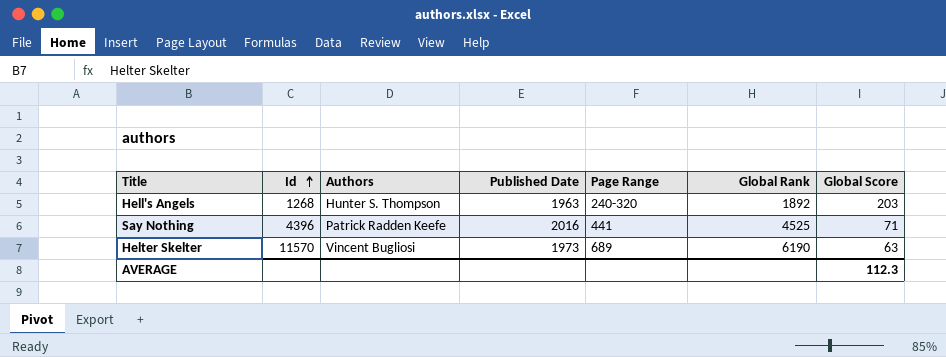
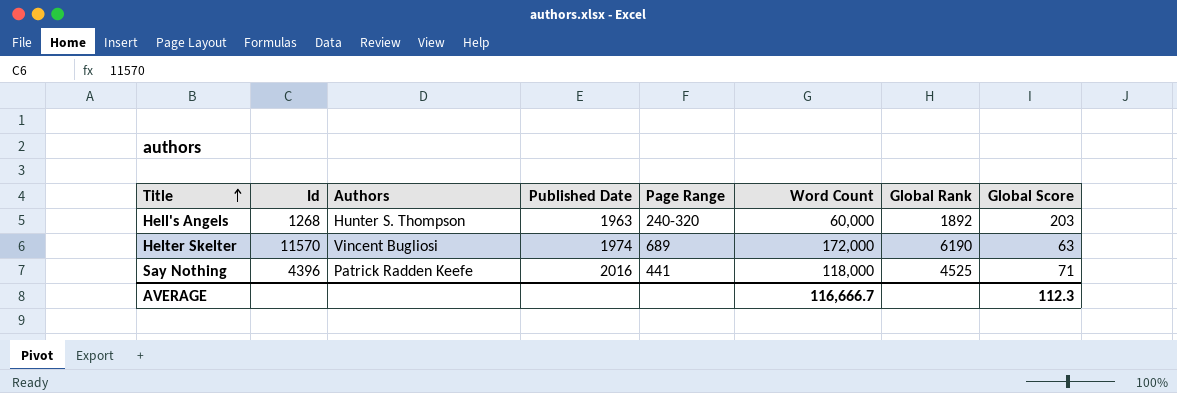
row order: Id ascending -> Title ascending
column Word Count | position: none -> 6
Helter Skelter | Published Date: 1973 -> 1974

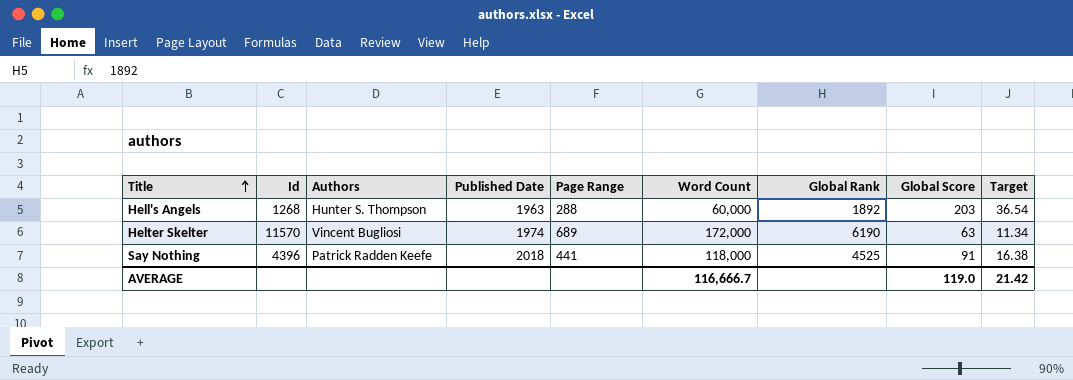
column Target | formula: none -> [Global Score] * 0.18
Hell's Angels | Page Range: 240-320 -> 288
Say Nothing | Published Date: 2016 -> 2018
Say Nothing | Global Score: 71 -> 91
AVERAGE | Global Score: 112.3 -> 119.0

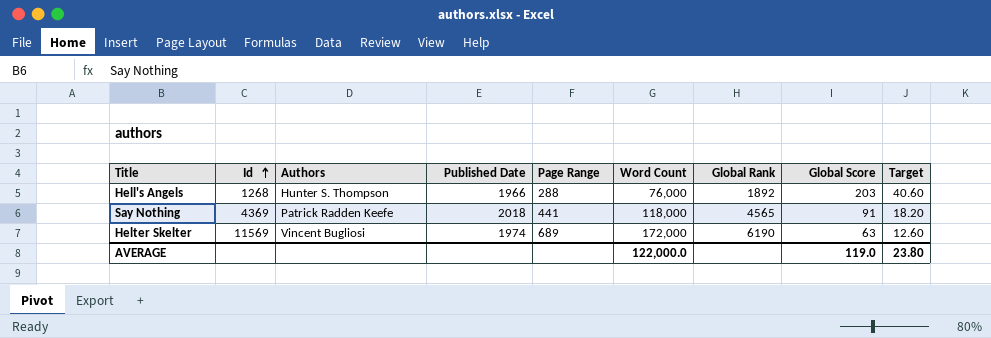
row order: Title ascending -> Id ascending
column Target | formula: [Global Score] * 0.18 -> [Global Score] * 0.2
Hell's Angels | Published Date: 1963 -> 1966
Hell's Angels | Word Count: 60,000 -> 76,000
Say Nothing | Id: 4396 -> 4369
Say Nothing | Global Rank: 4525 -> 4565
Helter Skelter | Id: 11570 -> 11569
AVERAGE | Word Count: 116,666.7 -> 122,000.0
AVERAGE | Target: 21.42 -> 23.80

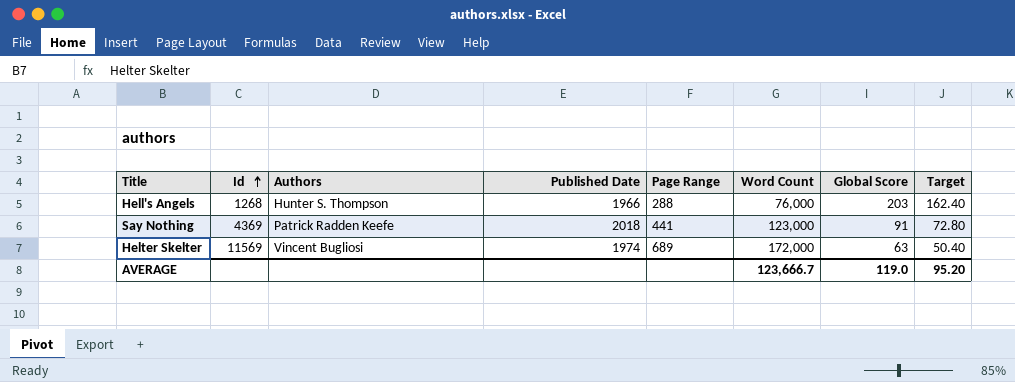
column Global Rank | position: 7 -> none
column Target | formula: [Global Score] * 0.2 -> [Global Score] * 0.8
Say Nothing | Word Count: 118,000 -> 123,000
AVERAGE | Word Count: 122,000.0 -> 123,666.7
AVERAGE | Target: 23.80 -> 95.20

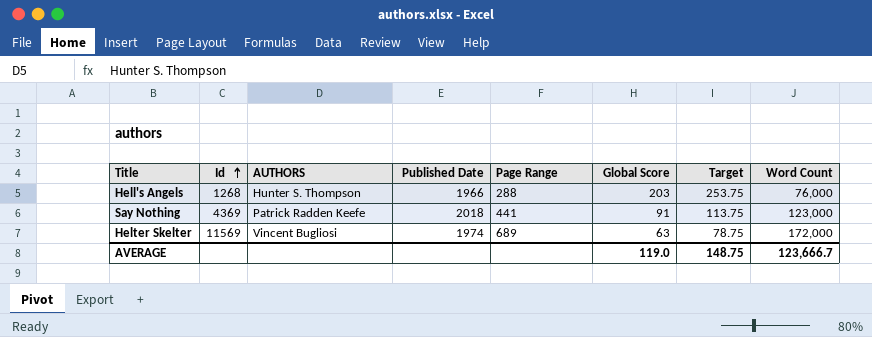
column name: Authors -> AUTHORS
column Target | formula: [Global Score] * 0.8 -> [Global Score] * 1.25
column Word Count | position: 6 -> 8
AVERAGE | Target: 95.20 -> 148.75

